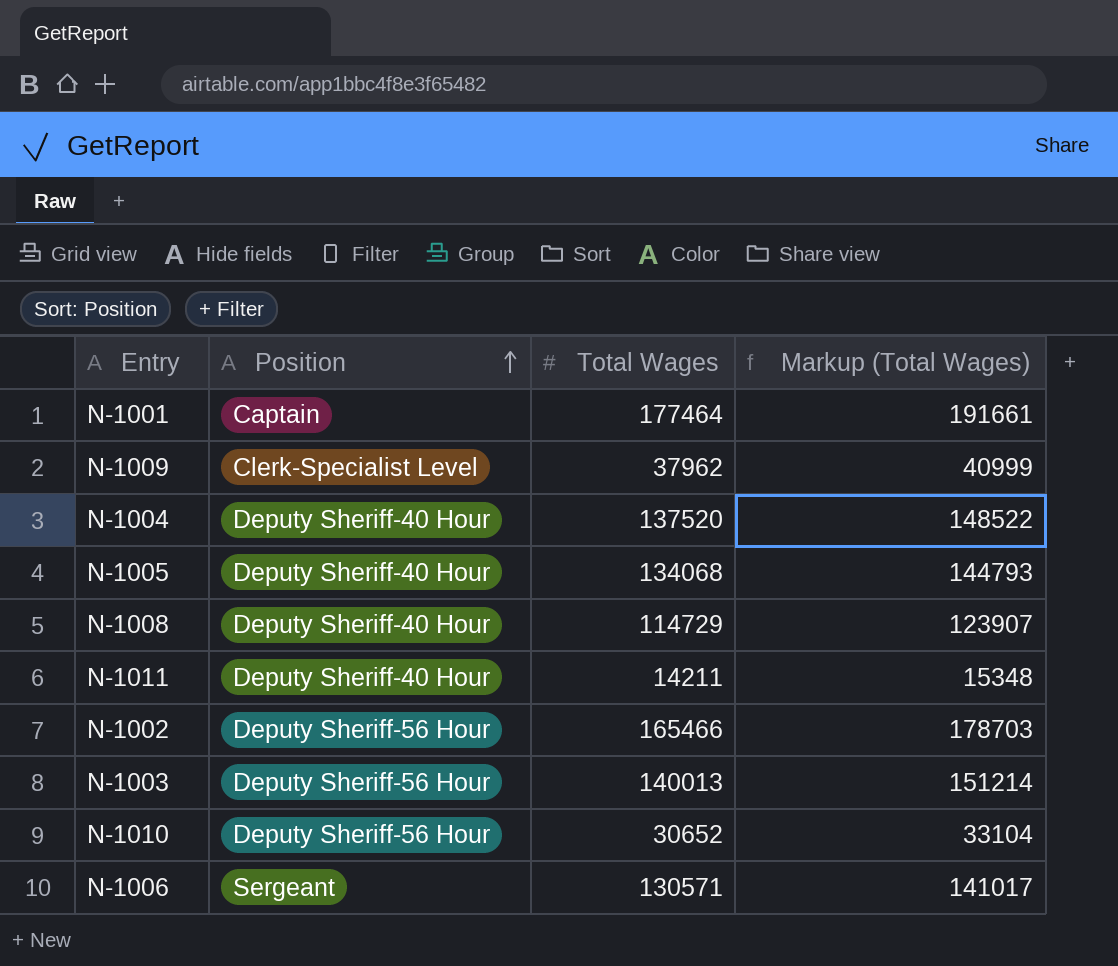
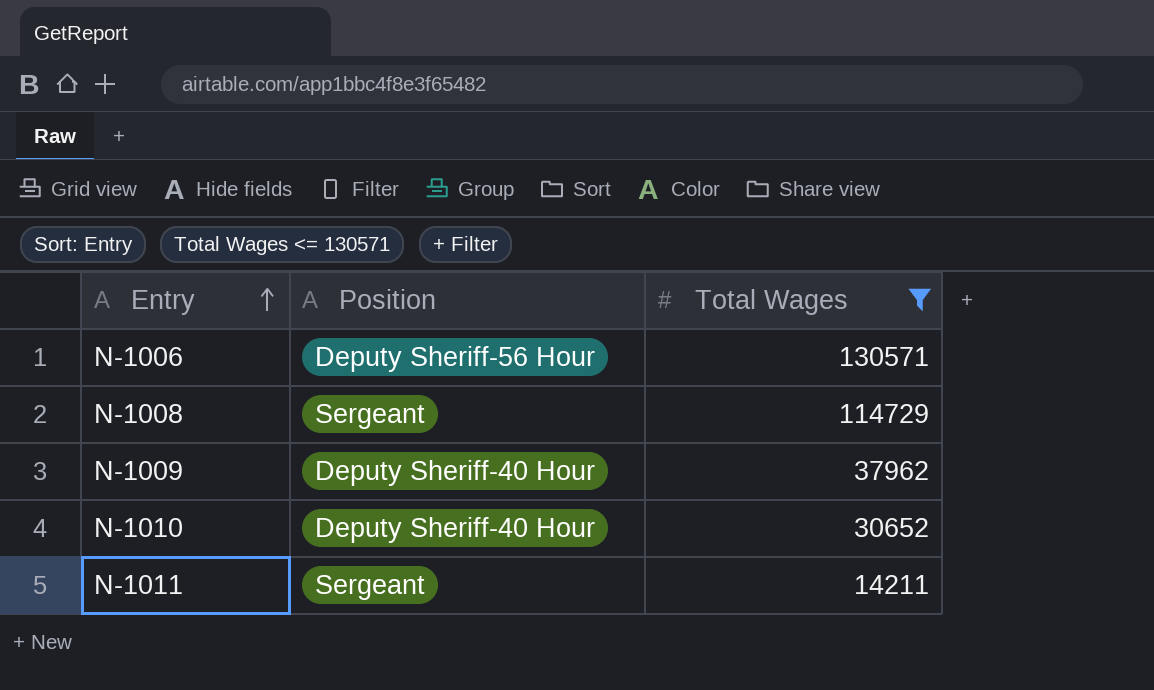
filter: none -> Total Wages <= 130571
row order: Position ascending -> Entry ascending
column Markup (Total Wages) | formula: [Total Wages] * 1.08 -> none
N-1006 | Position: Sergeant -> Deputy Sheriff-56 Hour
N-1008 | Position: Deputy Sheriff-40 Hour -> Sergeant
N-1009 | Position: Clerk-Specialist Level -> Deputy Sheriff-40 Hour
N-1010 | Position: Deputy Sheriff-56 Hour -> Deputy Sheriff-40 Hour
N-1011 | Position: Deputy Sheriff-40 Hour -> Sergeant

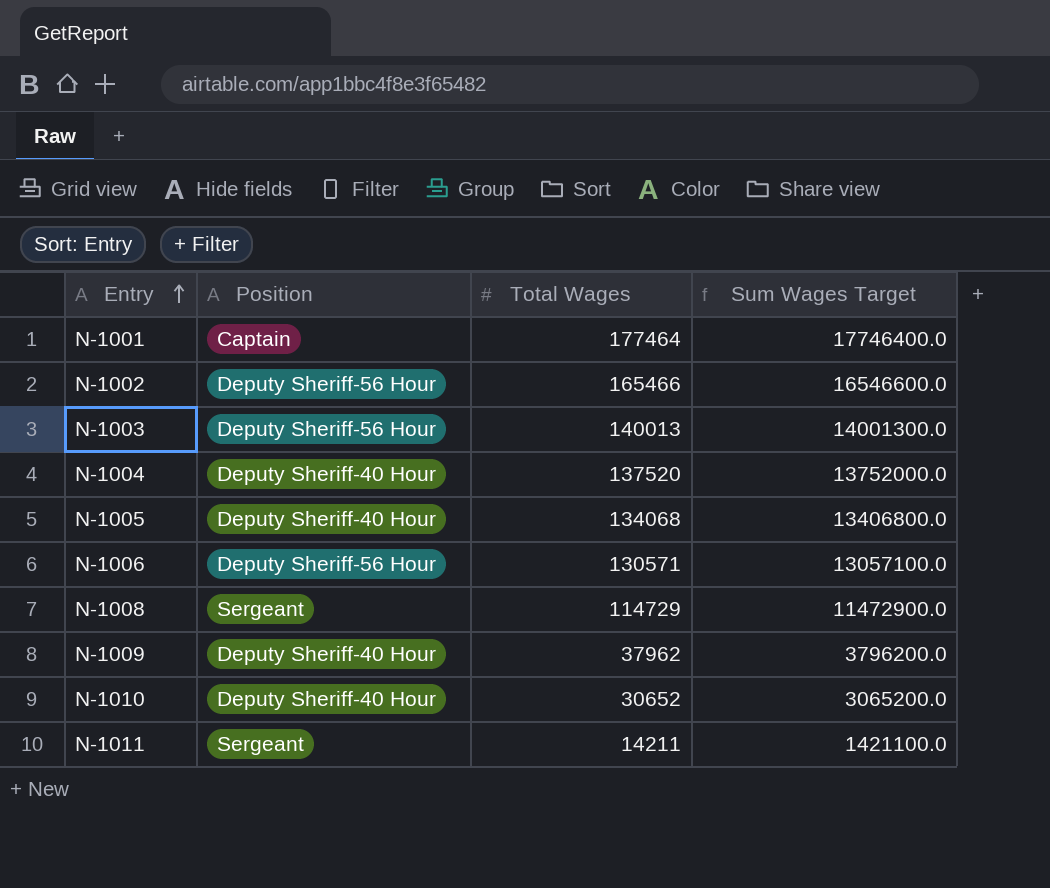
filter: Total Wages <= 130571 -> none
column Sum Wages Target | formula: none -> [Total Wages] * 100

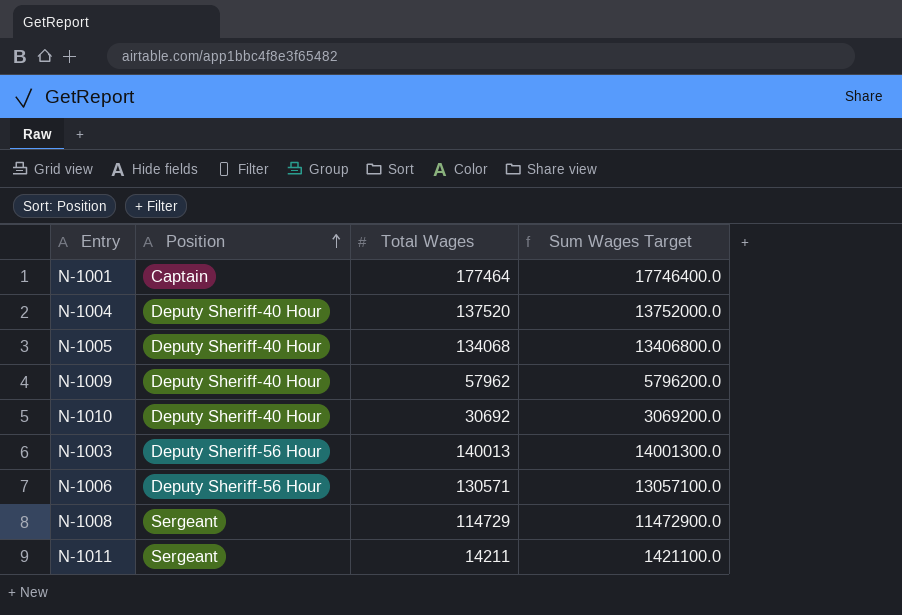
row order: Entry ascending -> Position ascending
row N-1002: Deputy Sheriff-56 Hour | 165466 | 16546600.0 -> none
N-1009 | Total Wages: 37962 -> 57962
N-1009 | Sum Wages Target: 3796200.0 -> 5796200.0
N-1010 | Total Wages: 30652 -> 30692
N-1010 | Sum Wages Target: 3065200.0 -> 3069200.0

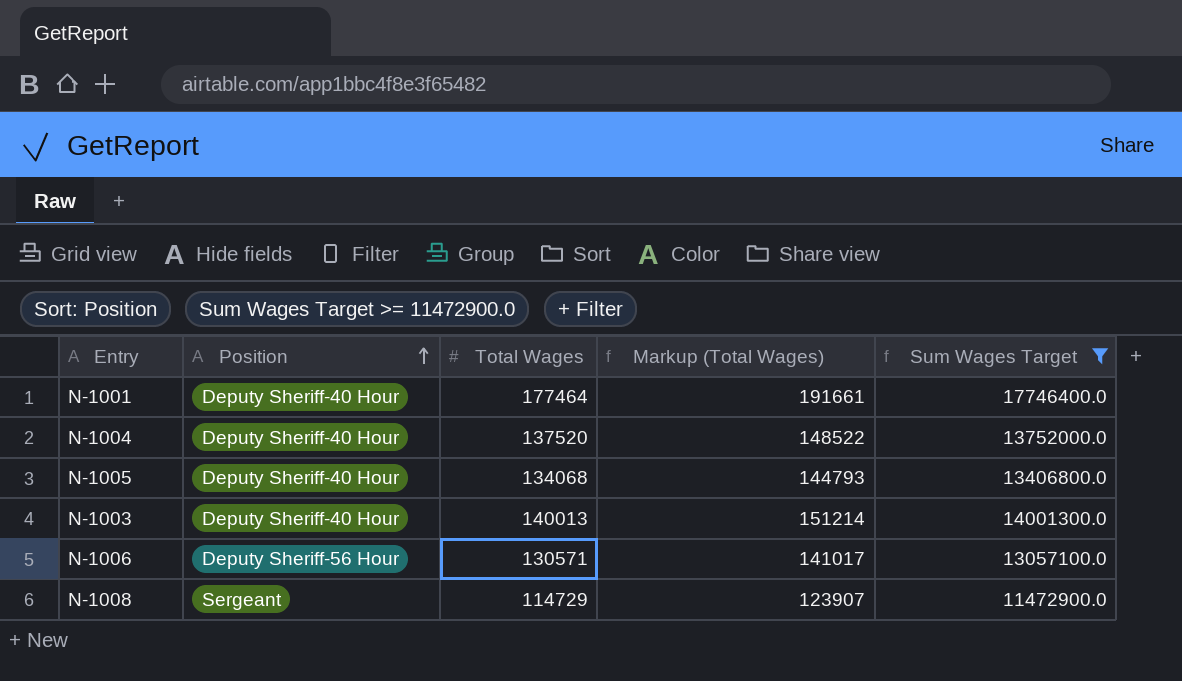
filter: none -> Sum Wages Target >= 11472900.0
column Markup (Total Wages) | formula: none -> [Total Wages] * 1.08
N-1001 | Position: Captain -> Deputy Sheriff-40 Hour
N-1003 | Position: Deputy Sheriff-56 Hour -> Deputy Sheriff-40 Hour

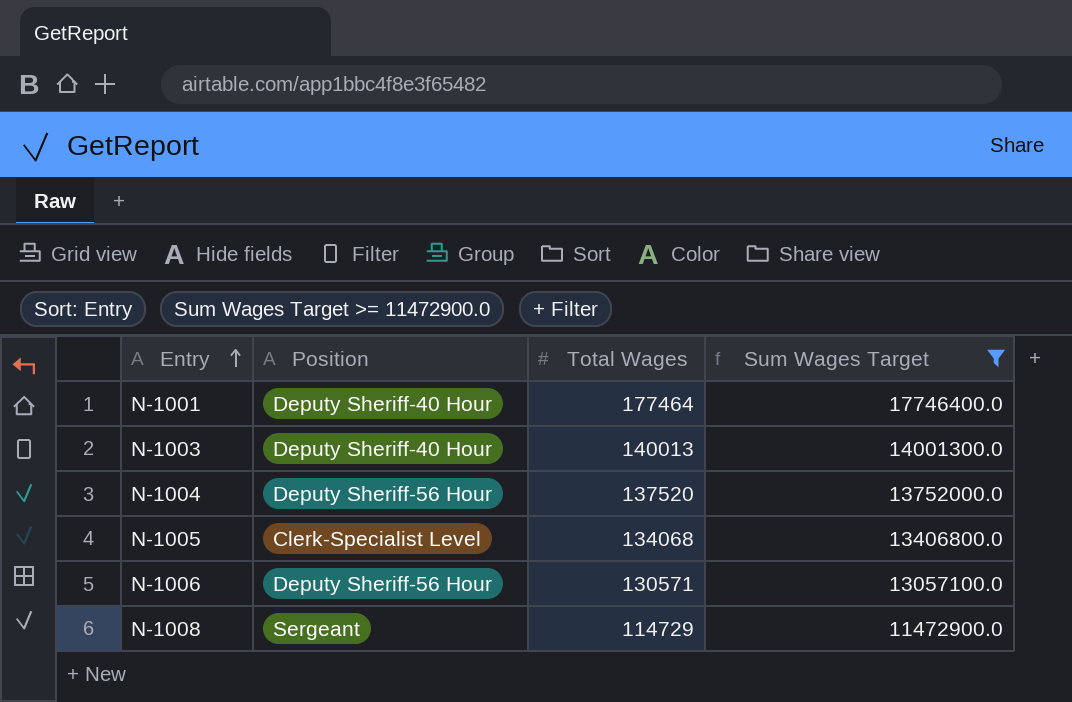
row order: Position ascending -> Entry ascending
column Markup (Total Wages) | formula: [Total Wages] * 1.08 -> none
N-1004 | Position: Deputy Sheriff-40 Hour -> Deputy Sheriff-56 Hour
N-1005 | Position: Deputy Sheriff-40 Hour -> Clerk-Specialist Level

